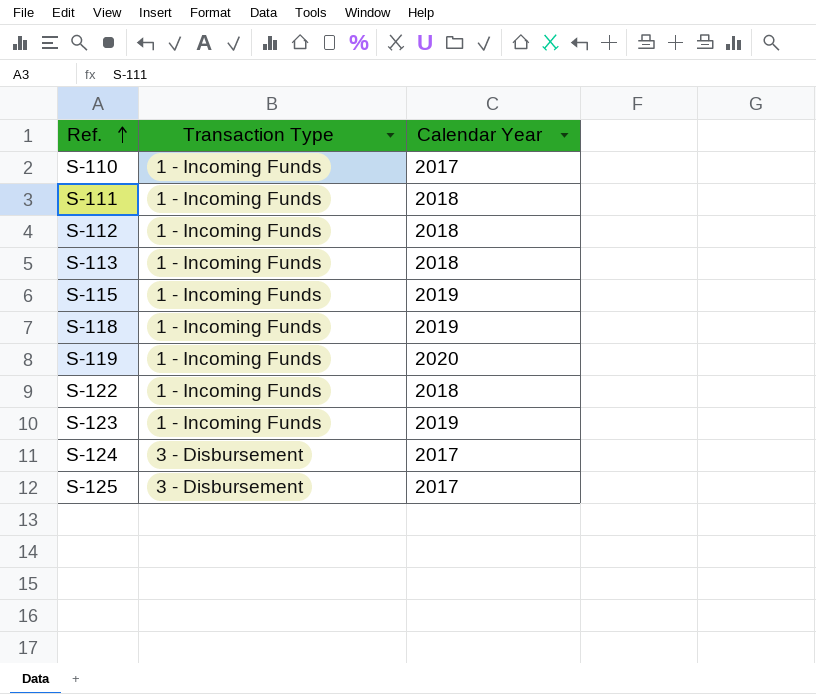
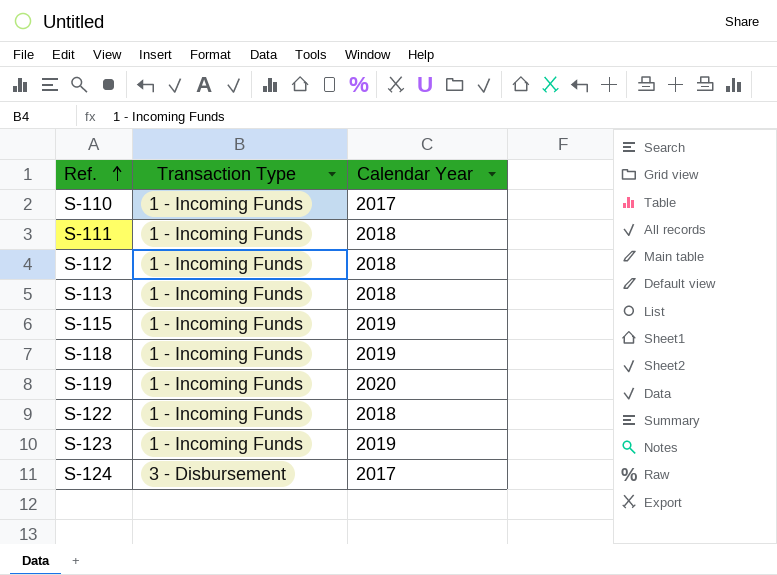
row S-125: 3 - Disbursement | 2017 -> none

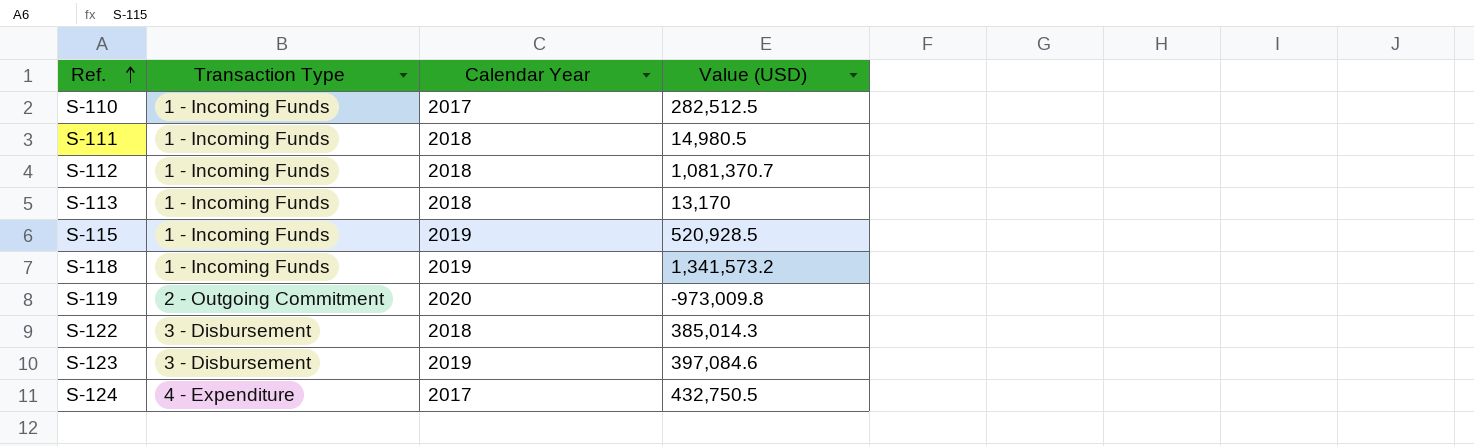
column Value (USD) | position: none -> 4
S-119 | Transaction Type: 1 - Incoming Funds -> 2 - Outgoing Commitment
S-122 | Transaction Type: 1 - Incoming Funds -> 3 - Disbursement
S-123 | Transaction Type: 1 - Incoming Funds -> 3 - Disbursement
S-124 | Transaction Type: 3 - Disbursement -> 4 - Expenditure

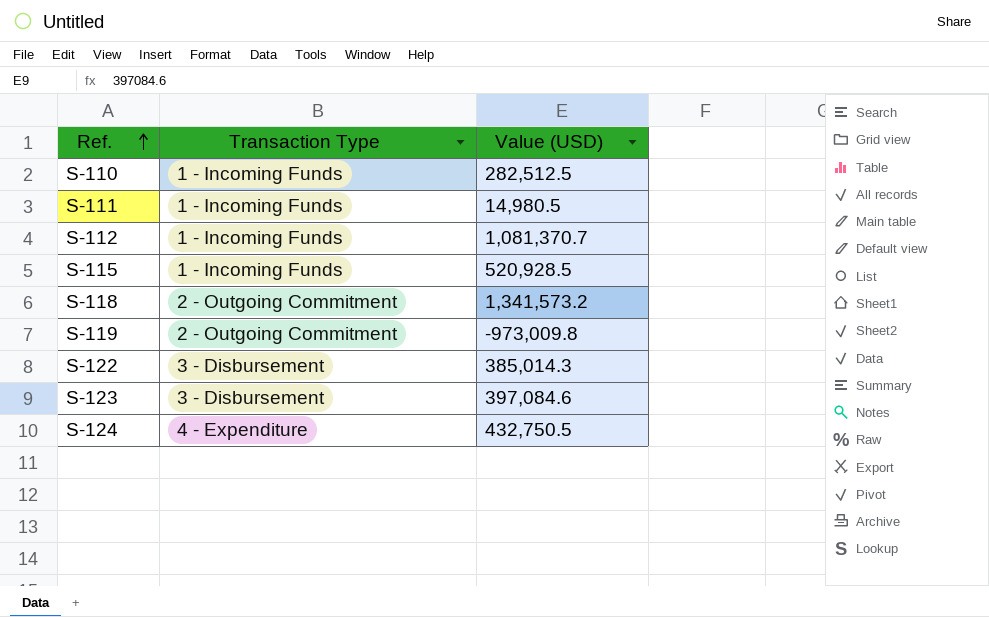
column Calendar Year | position: 3 -> none
row S-113: 1 - Incoming Funds | 2018 | 13,170 -> none
S-118 | Transaction Type: 1 - Incoming Funds -> 2 - Outgoing Commitment

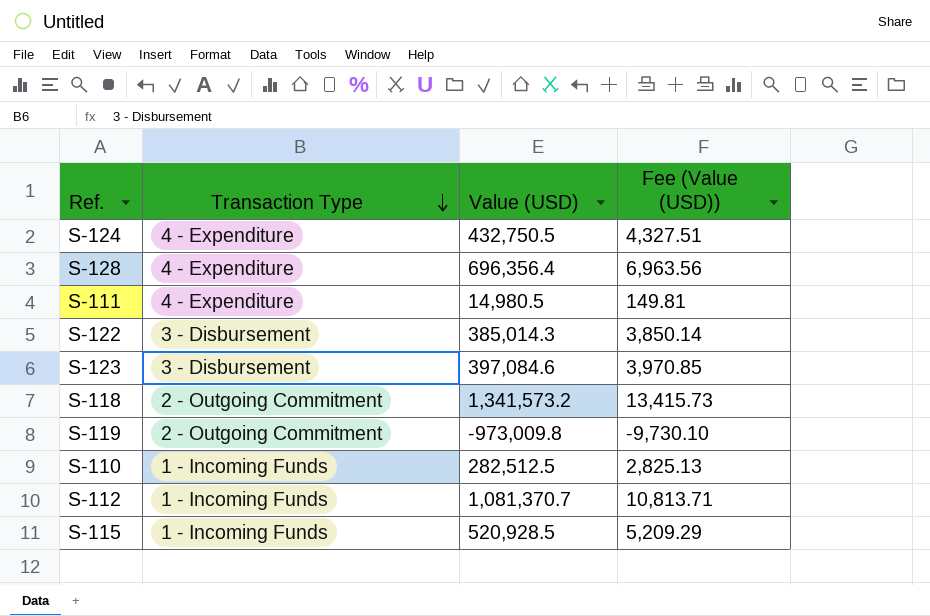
row order: Ref. ascending -> Transaction Type descending
column Fee (Value (USD)) | formula: none -> [Value (USD)] * 0.01
row S-128: none -> 4 - Expenditure | 696,356.4 | 6,963.56
S-111 | Transaction Type: 1 - Incoming Funds -> 4 - Expenditure

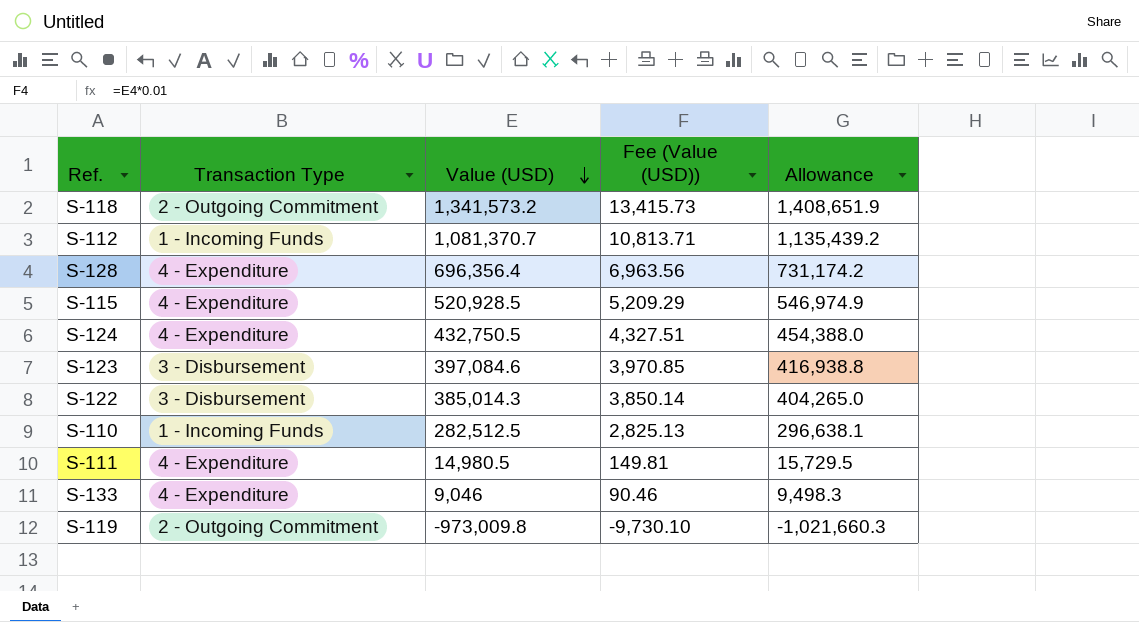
row order: Transaction Type descending -> Value (USD) descending
column Allowance | formula: none -> [Value (USD)] * 1.05
S-115 | Transaction Type: 1 - Incoming Funds -> 4 - Expenditure
row S-133: none -> 4 - Expenditure | 9,046 | 90.46 | 9,498.3

